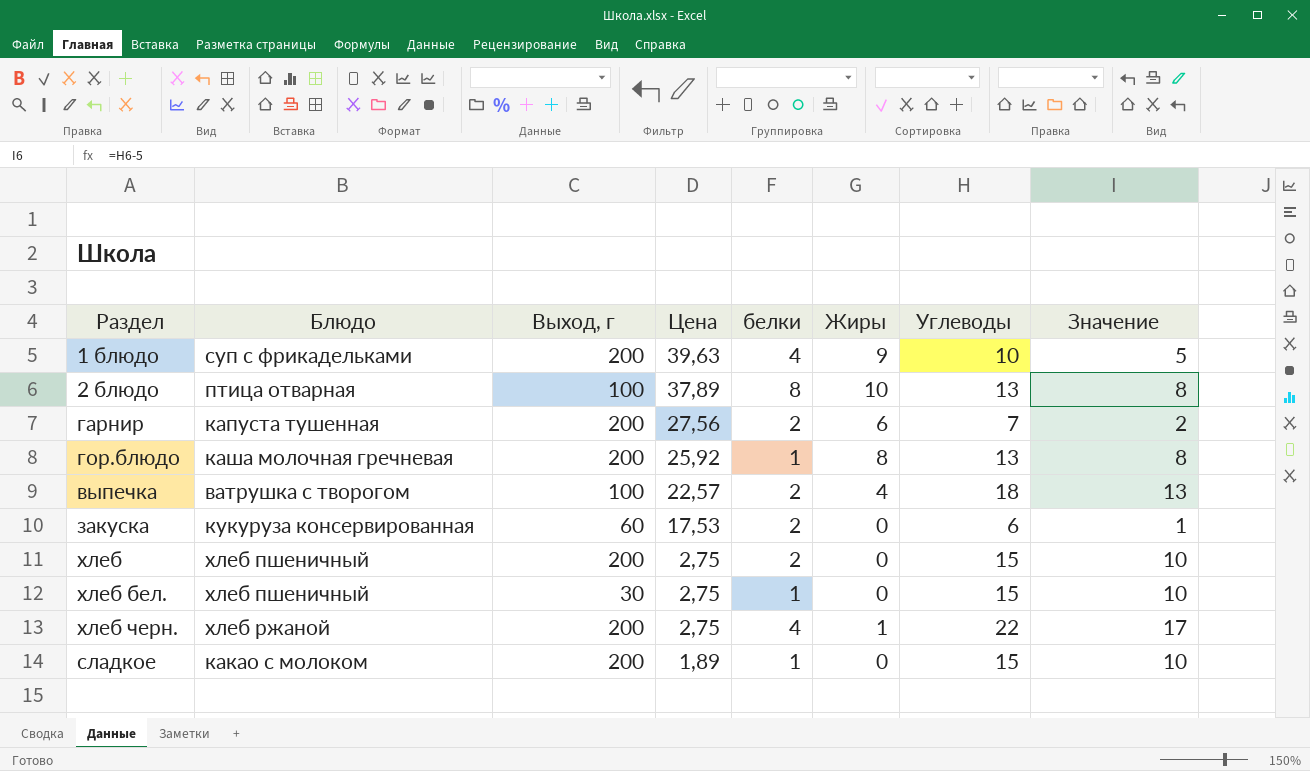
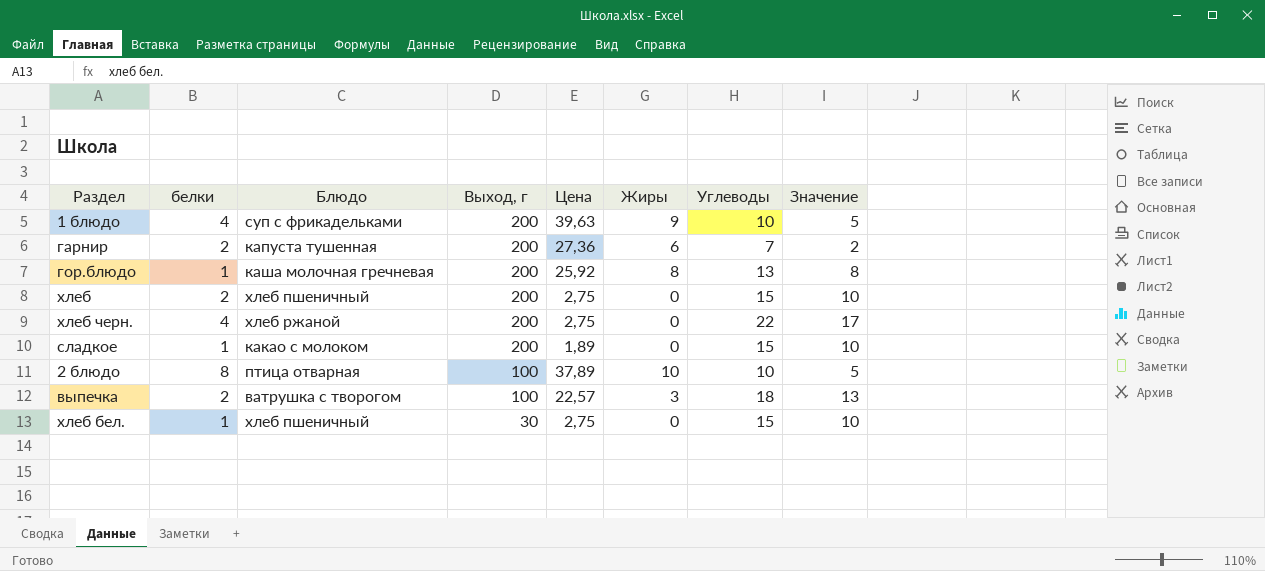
row order: Цена descending -> Выход, г descending
column белки | position: 5 -> 2
row закуска: кукуруза консервированная | 60 | 17,53 | 2 | 0 | 6 | 1 -> none
гарнир | Цена: 27,56 -> 27,36
хлеб черн. | Жиры: 1 -> 0
2 блюдо | Углеводы: 13 -> 10
2 блюдо | Значение: 8 -> 5
выпечка | Жиры: 4 -> 3

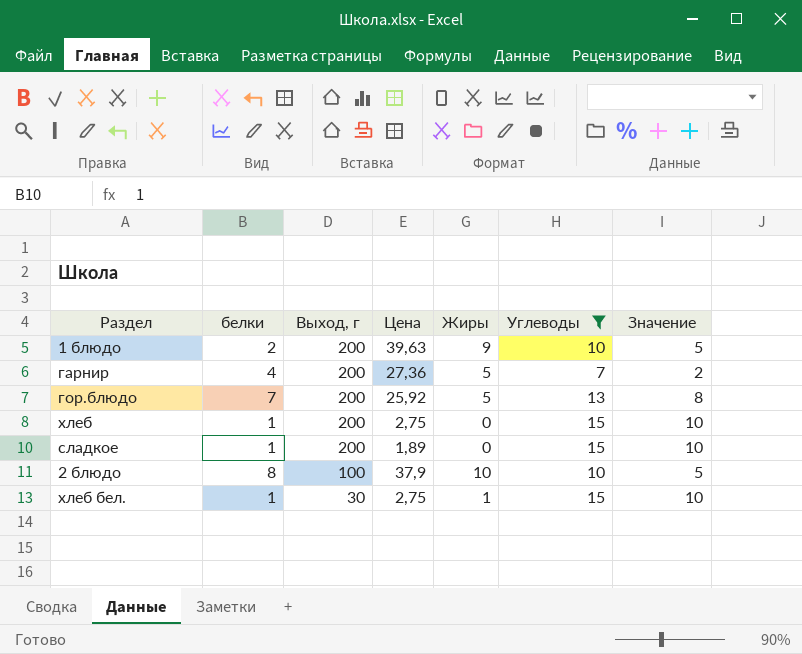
filter: none -> Углеводы <= 15
column Блюдо | position: 3 -> none
1 блюдо | белки: 4 -> 2
гарнир | белки: 2 -> 4
гарнир | Жиры: 6 -> 5
гор.блюдо | белки: 1 -> 7
гор.блюдо | Жиры: 8 -> 5
хлеб | белки: 2 -> 1
2 блюдо | Цена: 37,89 -> 37,9
хлеб бел. | Жиры: 0 -> 1

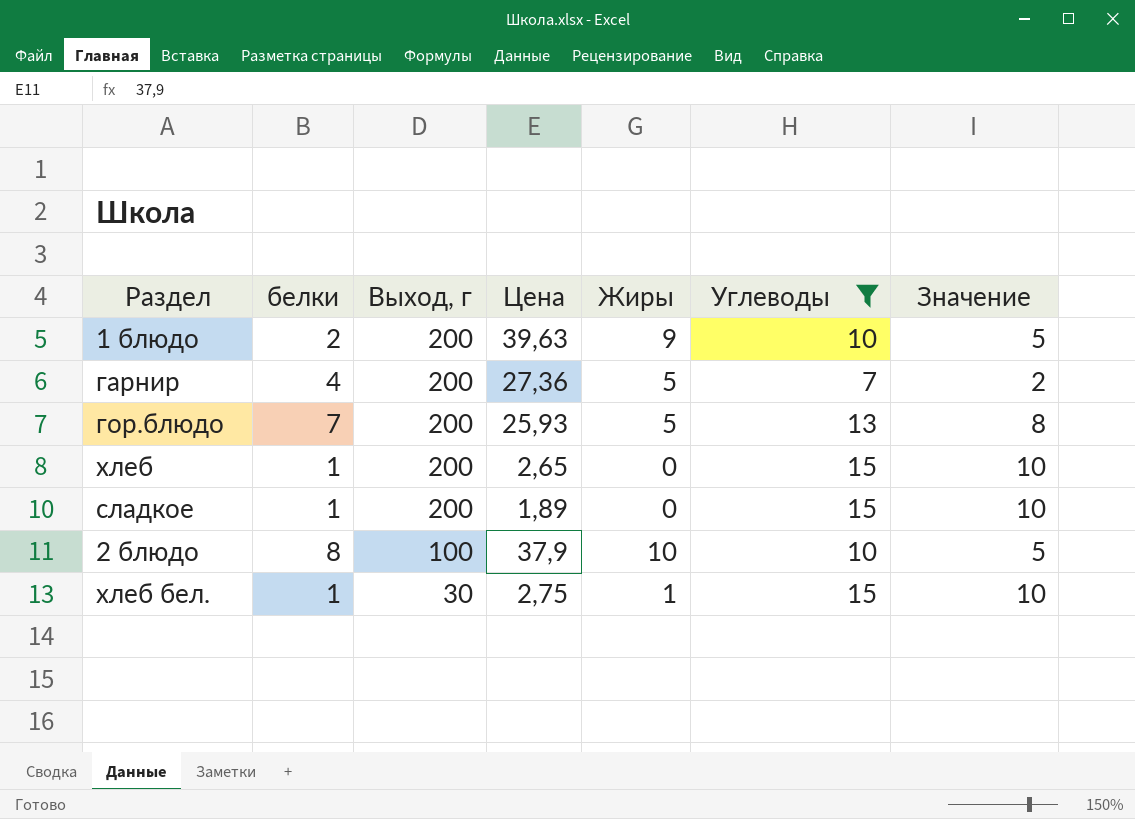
гор.блюдо | Цена: 25,92 -> 25,93
хлеб | Цена: 2,75 -> 2,65

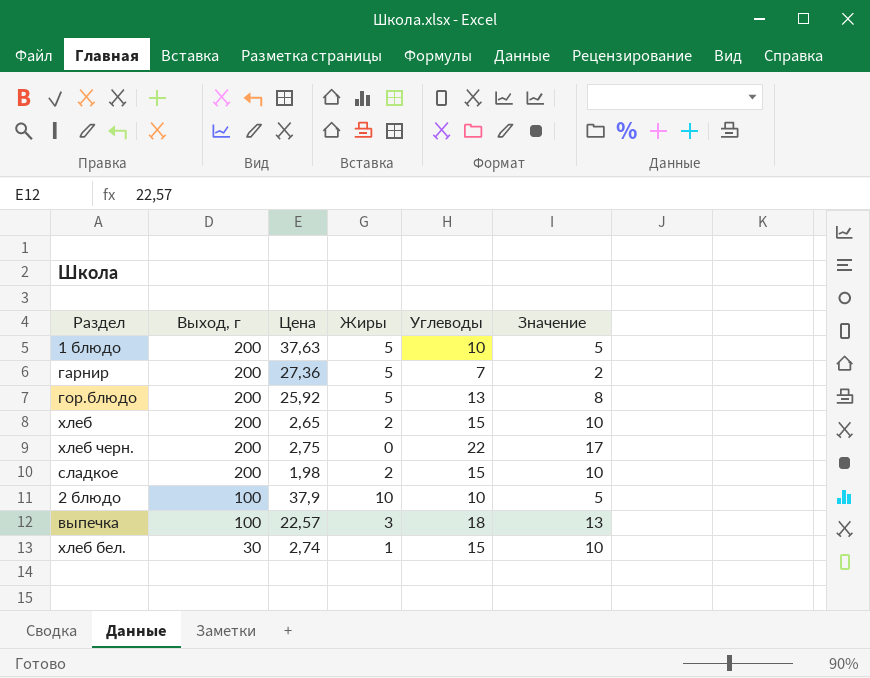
filter: Углеводы <= 15 -> none
column белки | position: 2 -> none
1 блюдо | Цена: 39,63 -> 37,63
1 блюдо | Жиры: 9 -> 5
гор.блюдо | Цена: 25,93 -> 25,92
хлеб | Жиры: 0 -> 2
сладкое | Цена: 1,89 -> 1,98
сладкое | Жиры: 0 -> 2
хлеб бел. | Цена: 2,75 -> 2,74

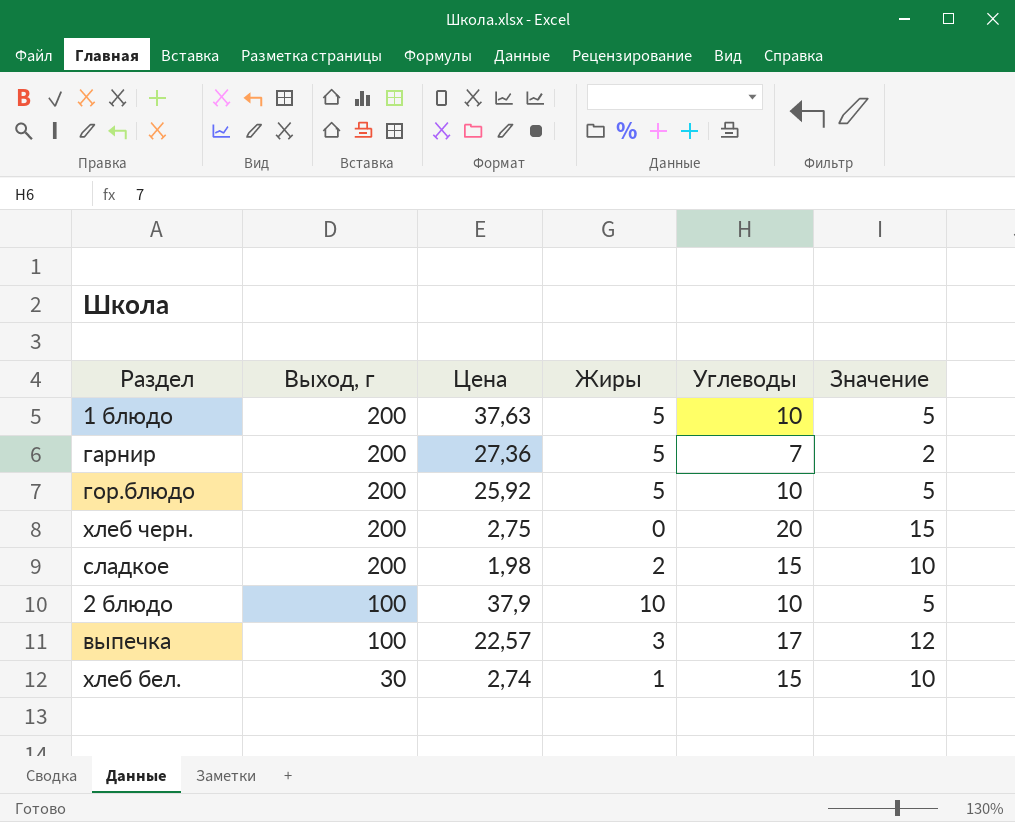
row хлеб: 200 | 2,65 | 2 | 15 | 10 -> none
гор.блюдо | Углеводы: 13 -> 10
гор.блюдо | Значение: 8 -> 5
хлеб черн. | Углеводы: 22 -> 20
хлеб черн. | Значение: 17 -> 15
выпечка | Углеводы: 18 -> 17
выпечка | Значение: 13 -> 12

